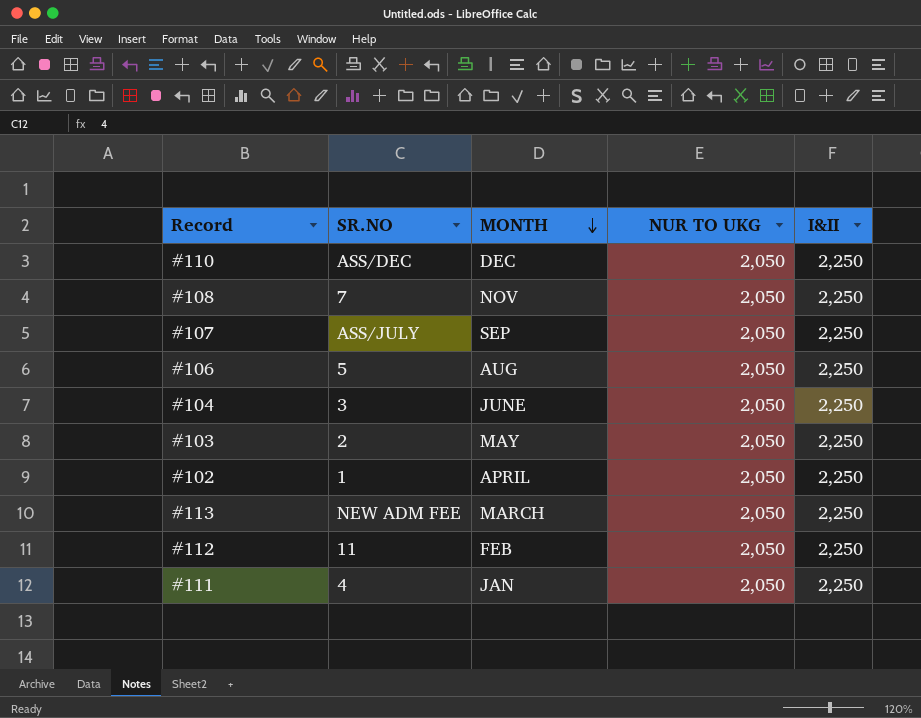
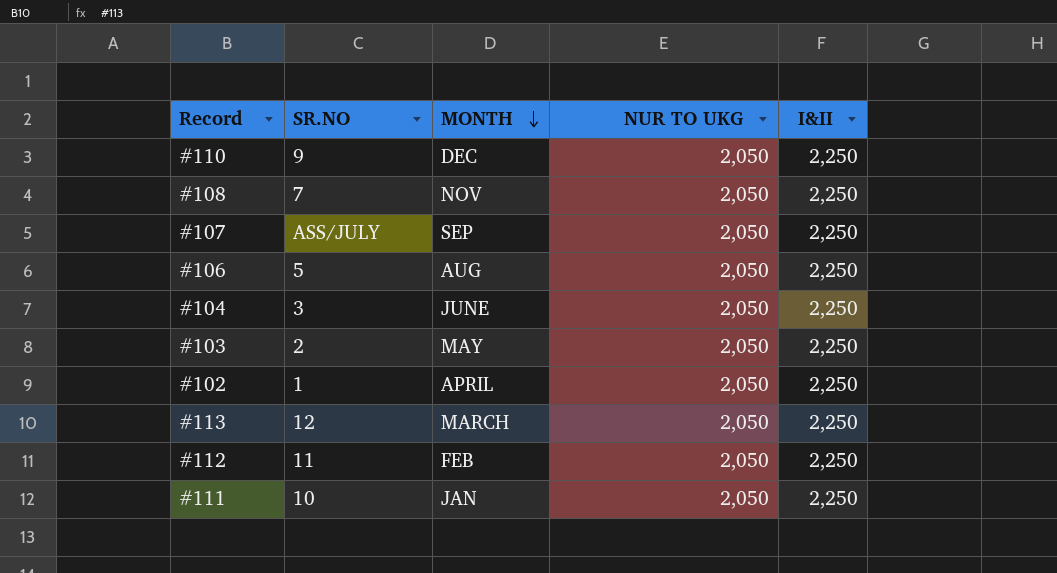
#110 | SR.NO: ASS/DEC -> 9
#113 | SR.NO: NEW ADM FEE -> 12
#111 | SR.NO: 4 -> 10

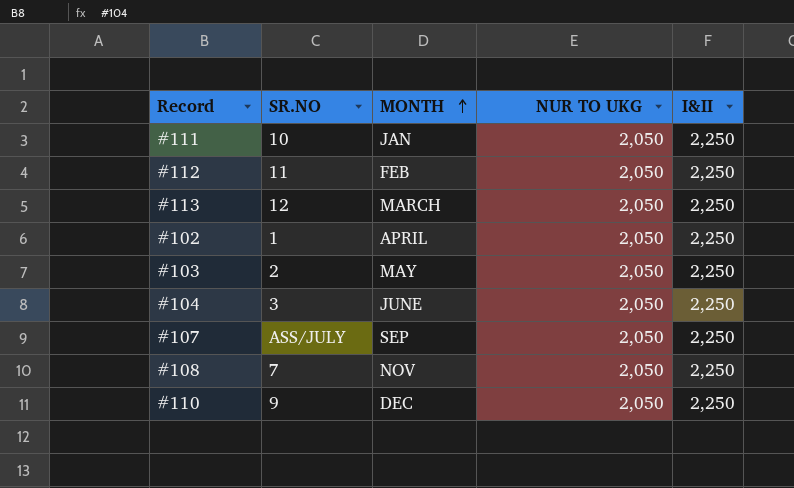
row order: MONTH descending -> MONTH ascending
row #106: 5 | AUG | 2,050 | 2,250 -> none

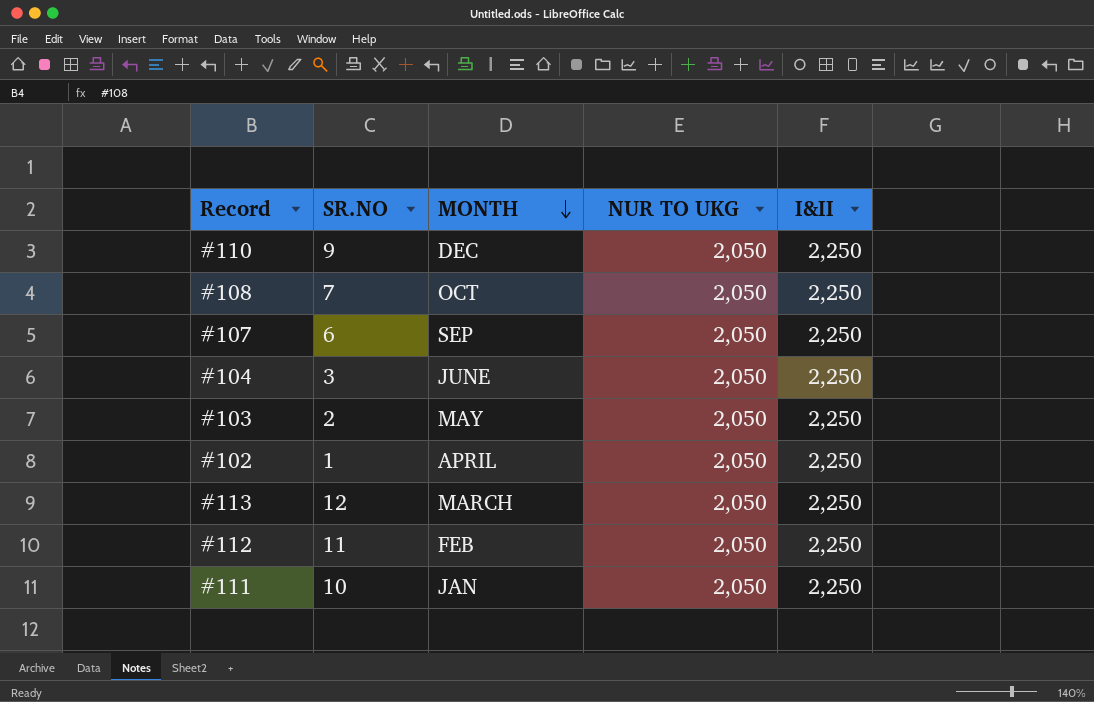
row order: MONTH ascending -> MONTH descending
#108 | MONTH: NOV -> OCT
#107 | SR.NO: ASS/JULY -> 6

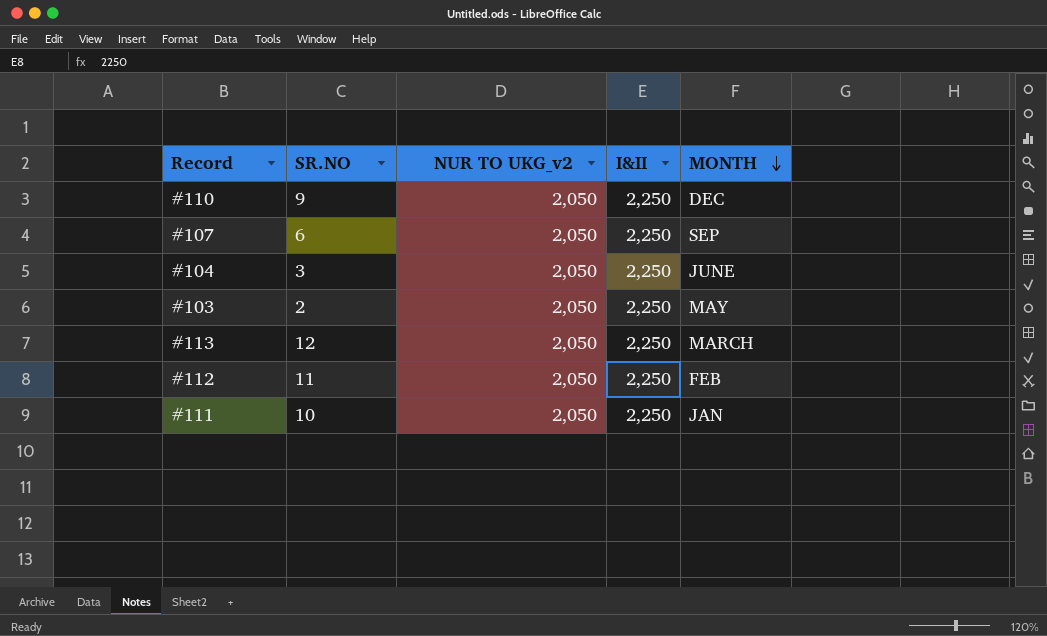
column name: NUR TO UKG -> NUR TO UKG_v2
column MONTH | position: 3 -> 5
row #108: 7 | OCT | 2,050 | 2,250 -> none
row #102: 1 | APRIL | 2,050 | 2,250 -> none

